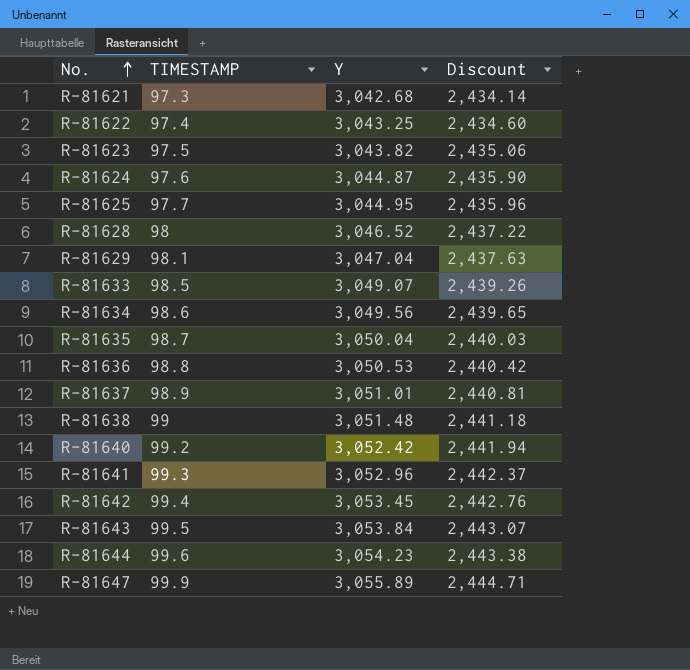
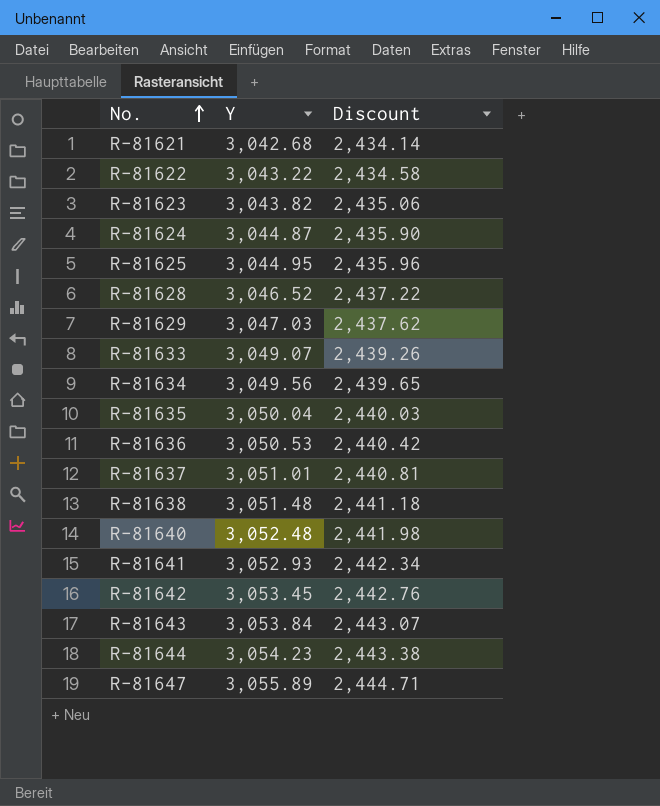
column TIMESTAMP | position: 2 -> none
R-81622 | Y: 3,043.25 -> 3,043.22
R-81622 | Discount: 2,434.60 -> 2,434.58
R-81629 | Y: 3,047.04 -> 3,047.03
R-81629 | Discount: 2,437.63 -> 2,437.62
R-81640 | Y: 3,052.42 -> 3,052.48
R-81640 | Discount: 2,441.94 -> 2,441.98
R-81641 | Y: 3,052.96 -> 3,052.93
R-81641 | Discount: 2,442.37 -> 2,442.34

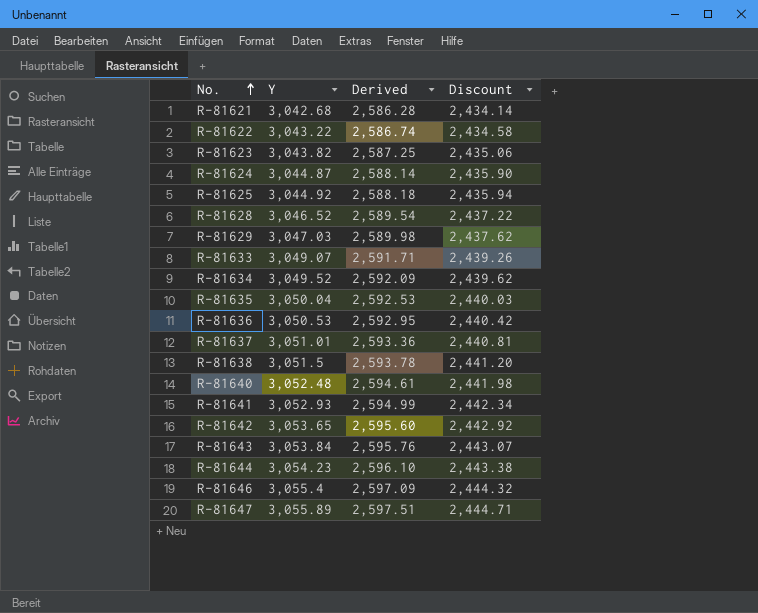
column Derived | formula: none -> [Y] * 0.85
R-81625 | Y: 3,044.95 -> 3,044.92
R-81625 | Discount: 2,435.96 -> 2,435.94
R-81634 | Y: 3,049.56 -> 3,049.52
R-81634 | Discount: 2,439.65 -> 2,439.62
R-81638 | Y: 3,051.48 -> 3,051.5
R-81638 | Discount: 2,441.18 -> 2,441.20
R-81642 | Y: 3,053.45 -> 3,053.65
R-81642 | Discount: 2,442.76 -> 2,442.92
row R-81646: none -> 3,055.4 | 2,597.09 | 2,444.32

